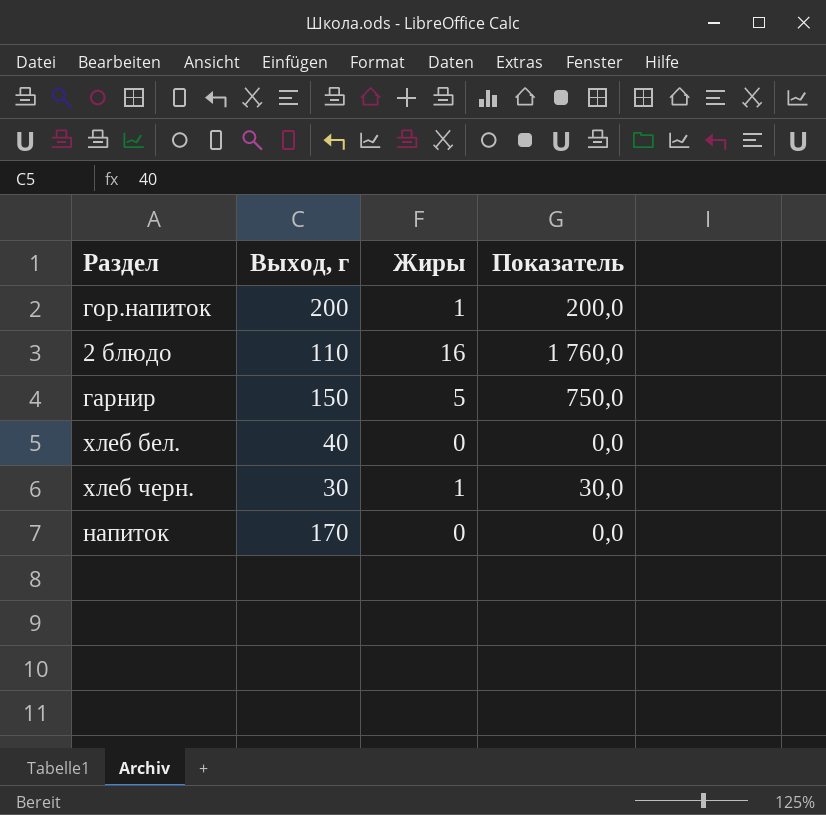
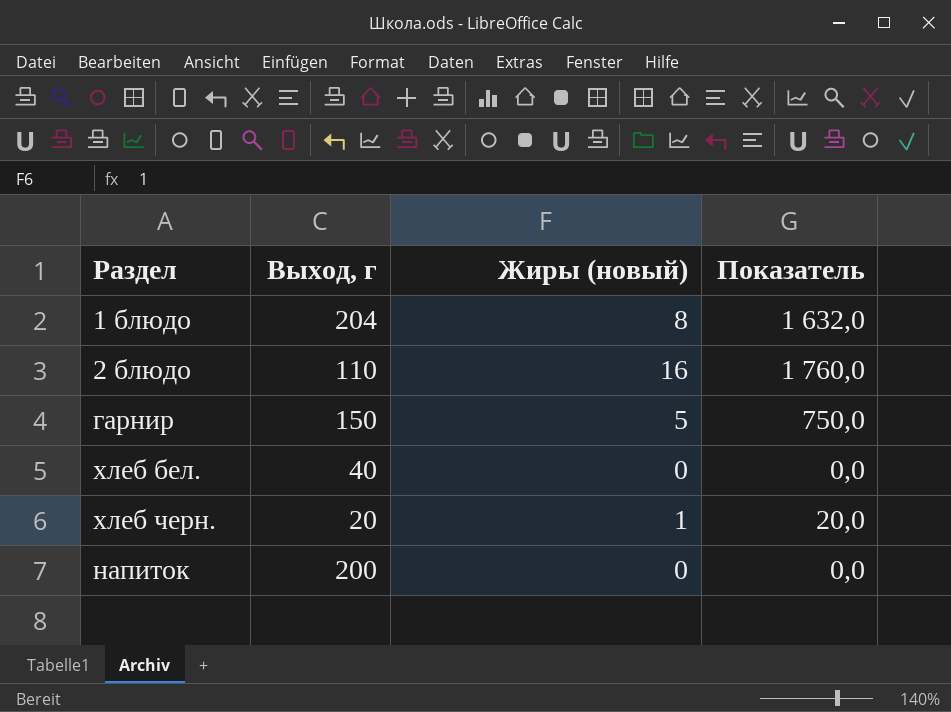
column name: Жиры -> Жиры (новый)
row гор.напиток: 200 | 1 | 200,0 -> none
row 1 блюдо: none -> 204 | 8 | 1 632,0
хлеб черн. | Выход, г: 30 -> 20
хлеб черн. | Показатель: 30,0 -> 20,0
напиток | Выход, г: 170 -> 200

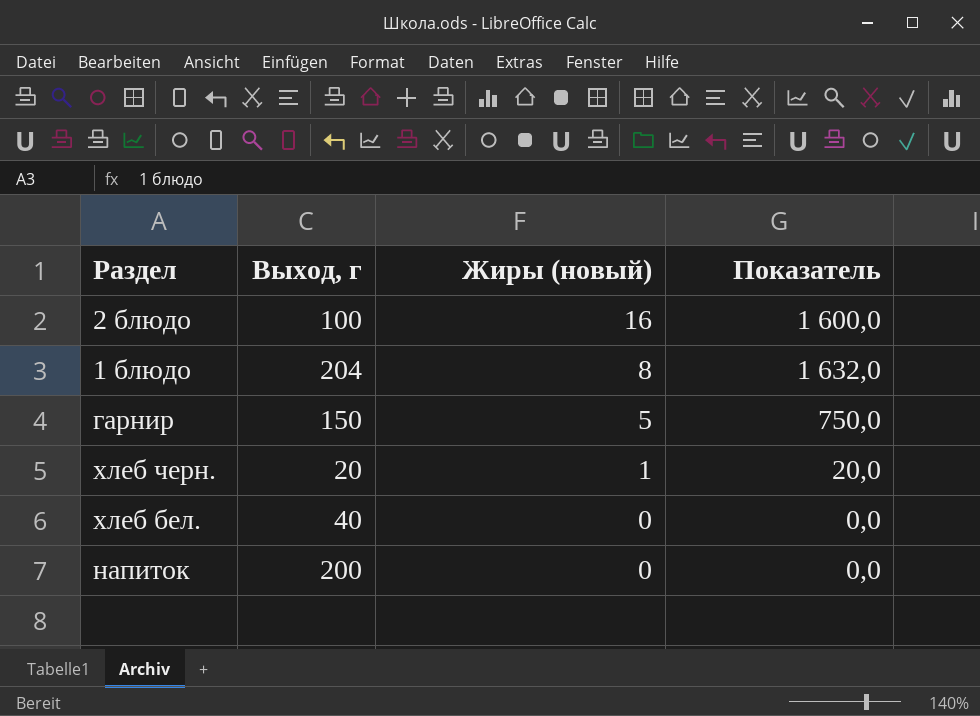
row order: none -> Жиры (новый) descending
2 блюдо | Выход, г: 110 -> 100
2 блюдо | Показатель: 1 760,0 -> 1 600,0

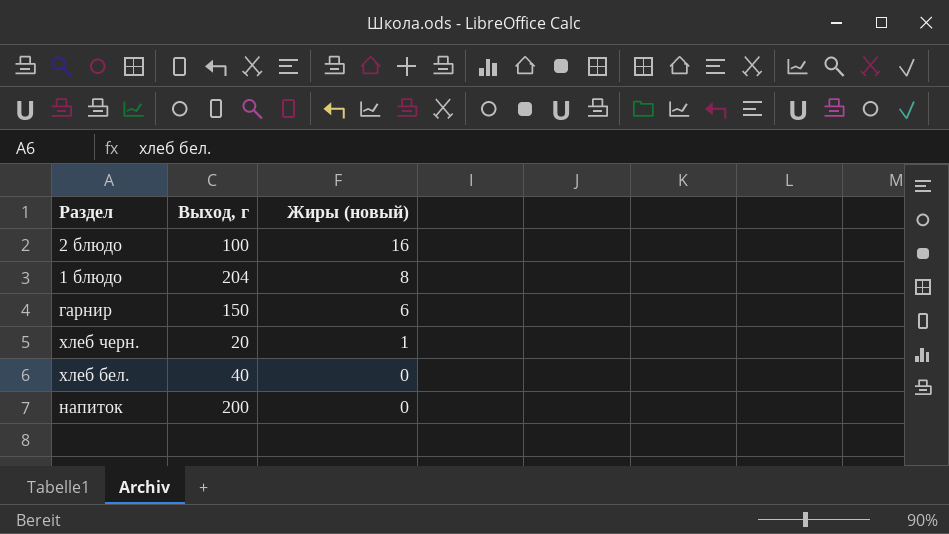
column Показатель | formula: [Выход, г] * [Жиры (новый)] -> none
гарнир | Жиры (новый): 5 -> 6

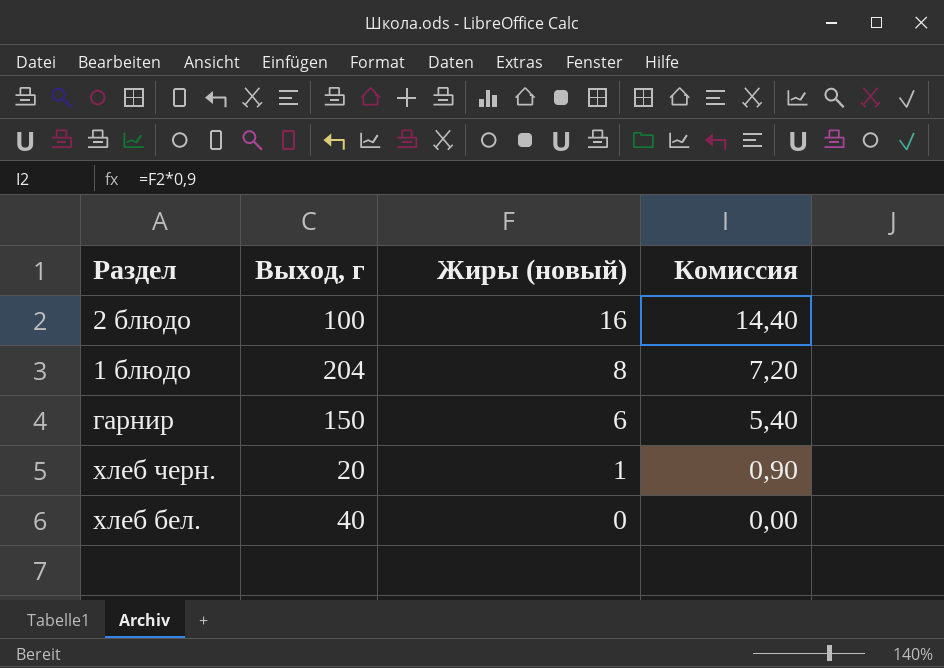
column Комиссия | formula: none -> [Жиры (новый)] * 0,9
row напиток: 200 | 0 -> none

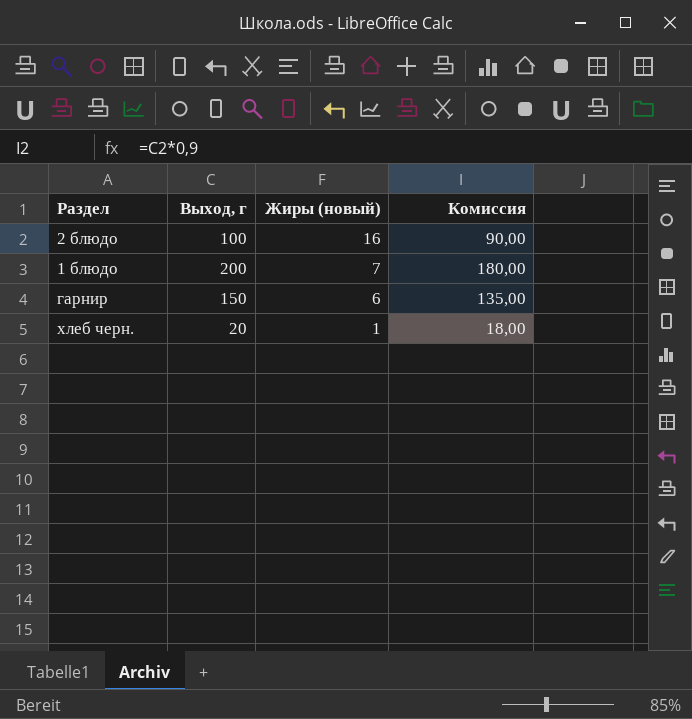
column Комиссия | formula: [Жиры (новый)] * 0,9 -> [Выход, г] * 0,9
row хлеб бел.: 40 | 0 | 0,00 -> none
1 блюдо | Выход, г: 204 -> 200
1 блюдо | Жиры (новый): 8 -> 7

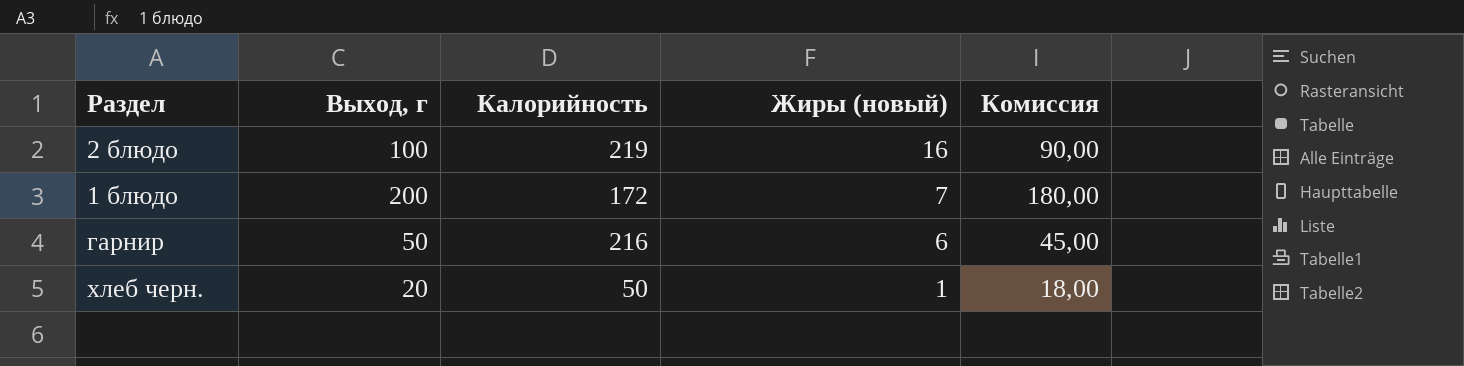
column Калорийность | position: none -> 3
гарнир | Выход, г: 150 -> 50
гарнир | Комиссия: 135,00 -> 45,00

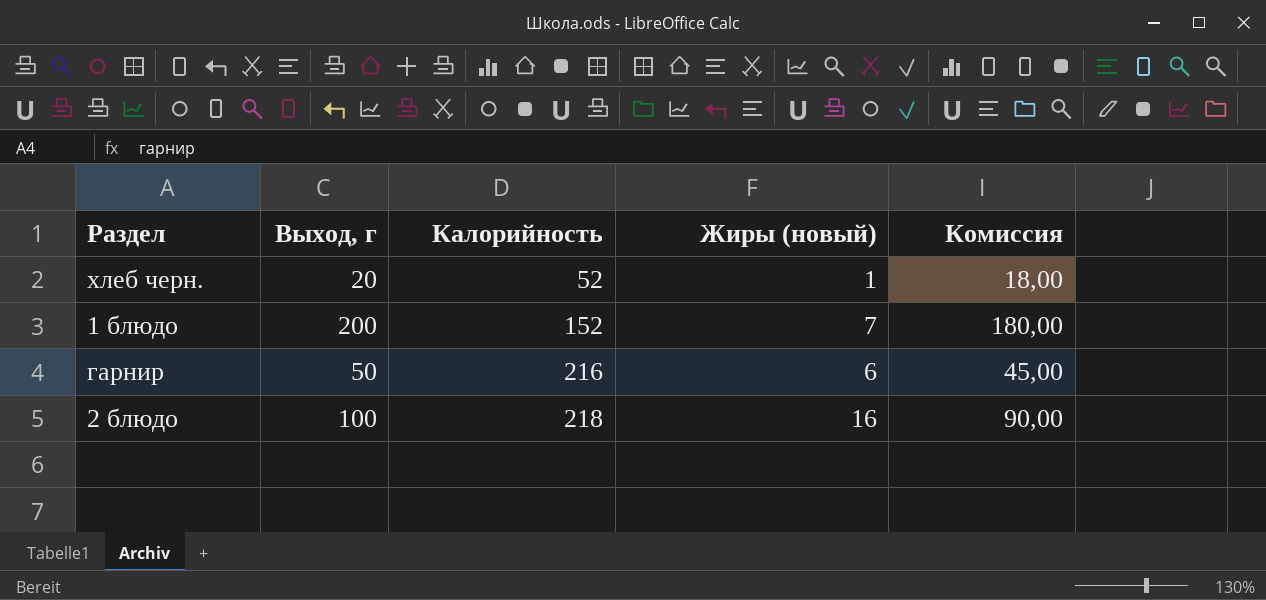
row order: Жиры (новый) descending -> Калорийность ascending
хлеб черн. | Калорийность: 50 -> 52
1 блюдо | Калорийность: 172 -> 152
2 блюдо | Калорийность: 219 -> 218

